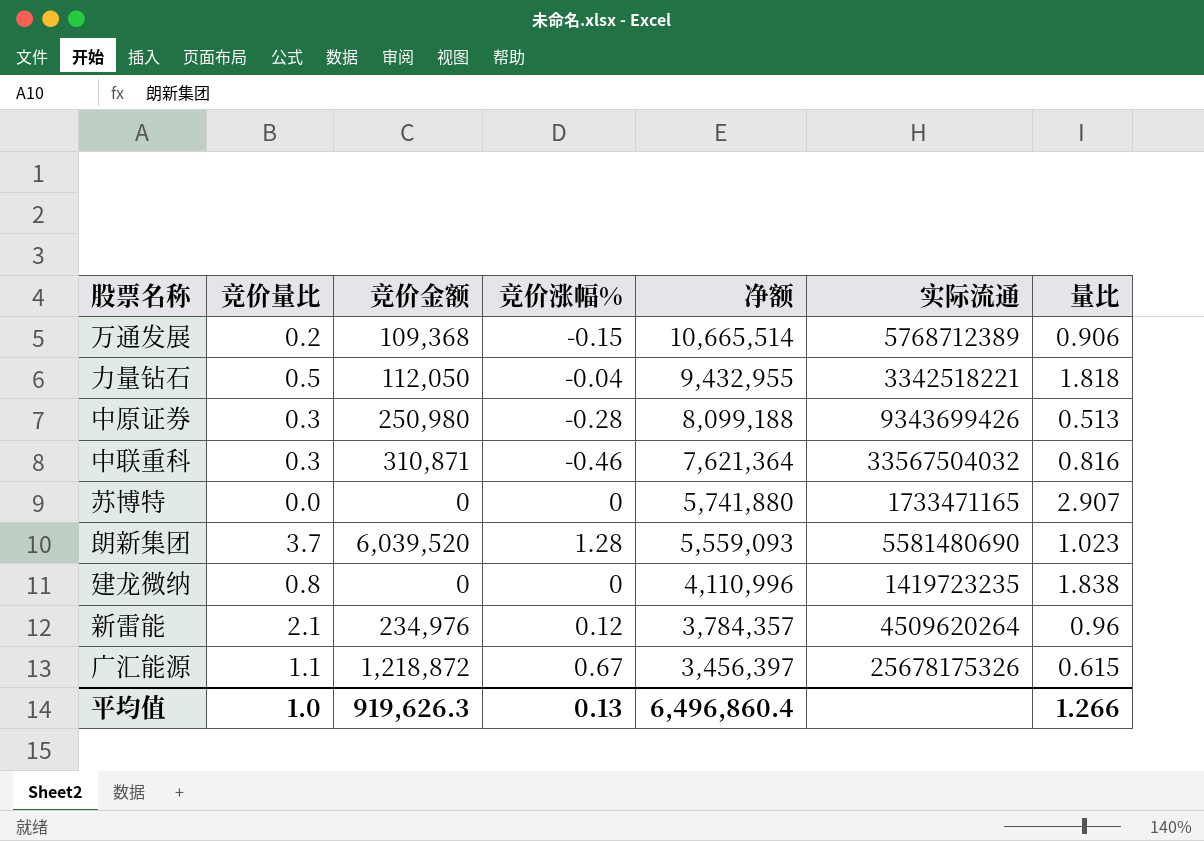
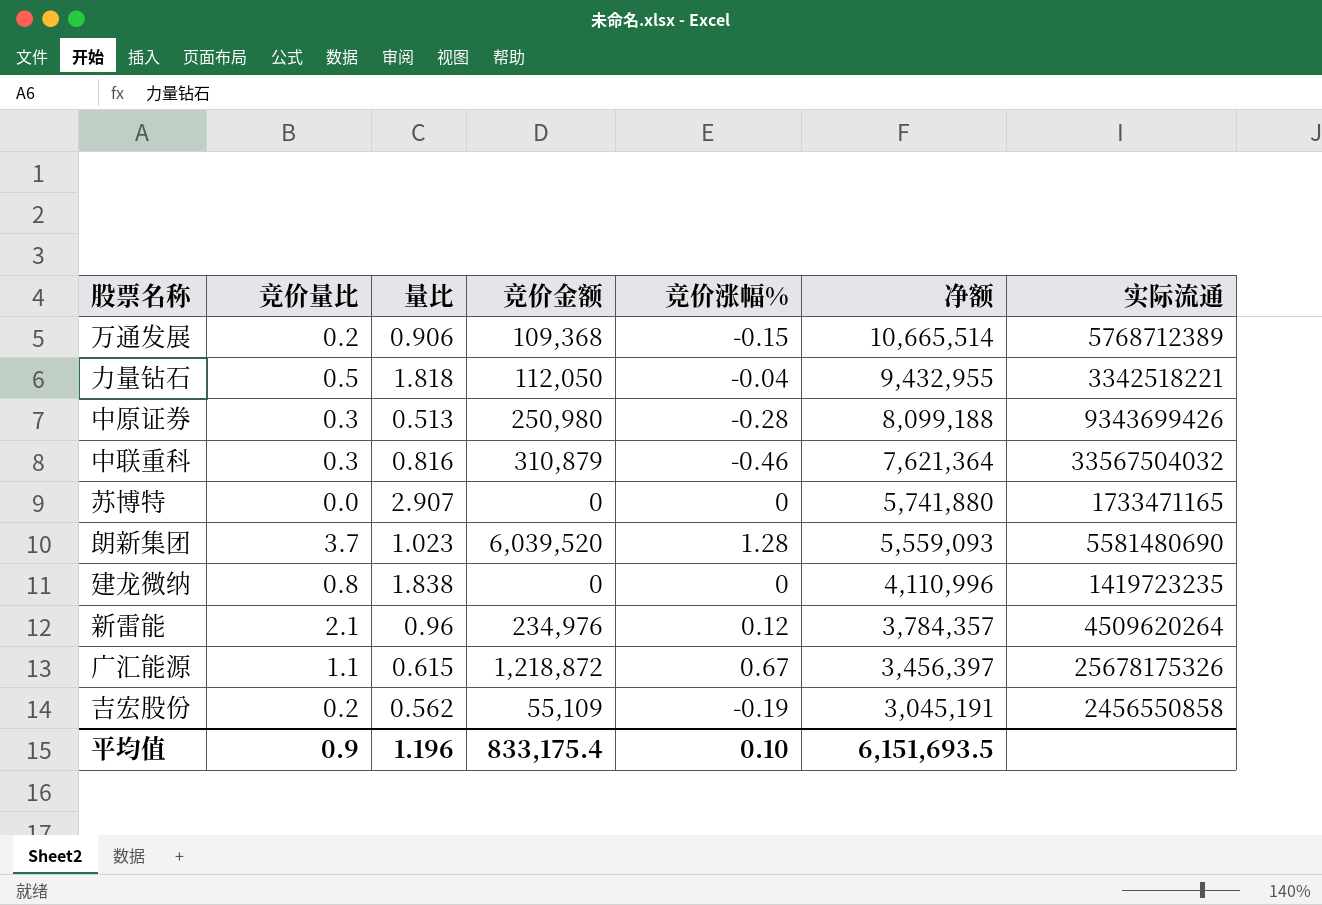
column 量比 | position: 7 -> 3
中联重科 | 竞价金额: 310,871 -> 310,879
row 吉宏股份: none -> 0.2 | 0.562 | 55,109 | -0.19 | 3,045,191 | 2456550858
平均值 | 竞价量比: 1.0 -> 0.9
平均值 | 量比: 1.266 -> 1.196
平均值 | 竞价金额: 919,626.3 -> 833,175.4
平均值 | 竞价涨幅%: 0.13 -> 0.10
平均值 | 净额: 6,496,860.4 -> 6,151,693.5

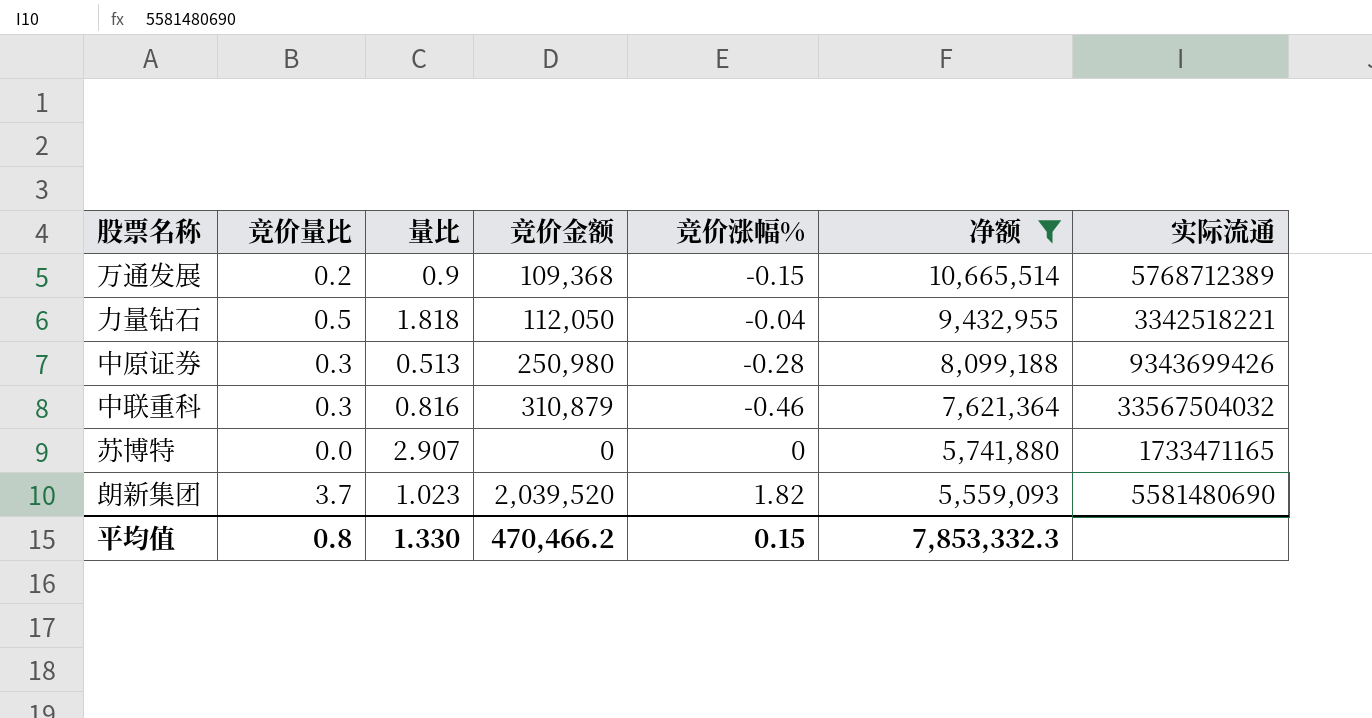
filter: none -> 净额 >= 5,559,093
万通发展 | 量比: 0.906 -> 0.9
朗新集团 | 竞价金额: 6,039,520 -> 2,039,520
朗新集团 | 竞价涨幅%: 1.28 -> 1.82
平均值 | 竞价量比: 0.9 -> 0.8
平均值 | 量比: 1.196 -> 1.330
平均值 | 竞价金额: 833,175.4 -> 470,466.2
平均值 | 竞价涨幅%: 0.10 -> 0.15
平均值 | 净额: 6,151,693.5 -> 7,853,332.3

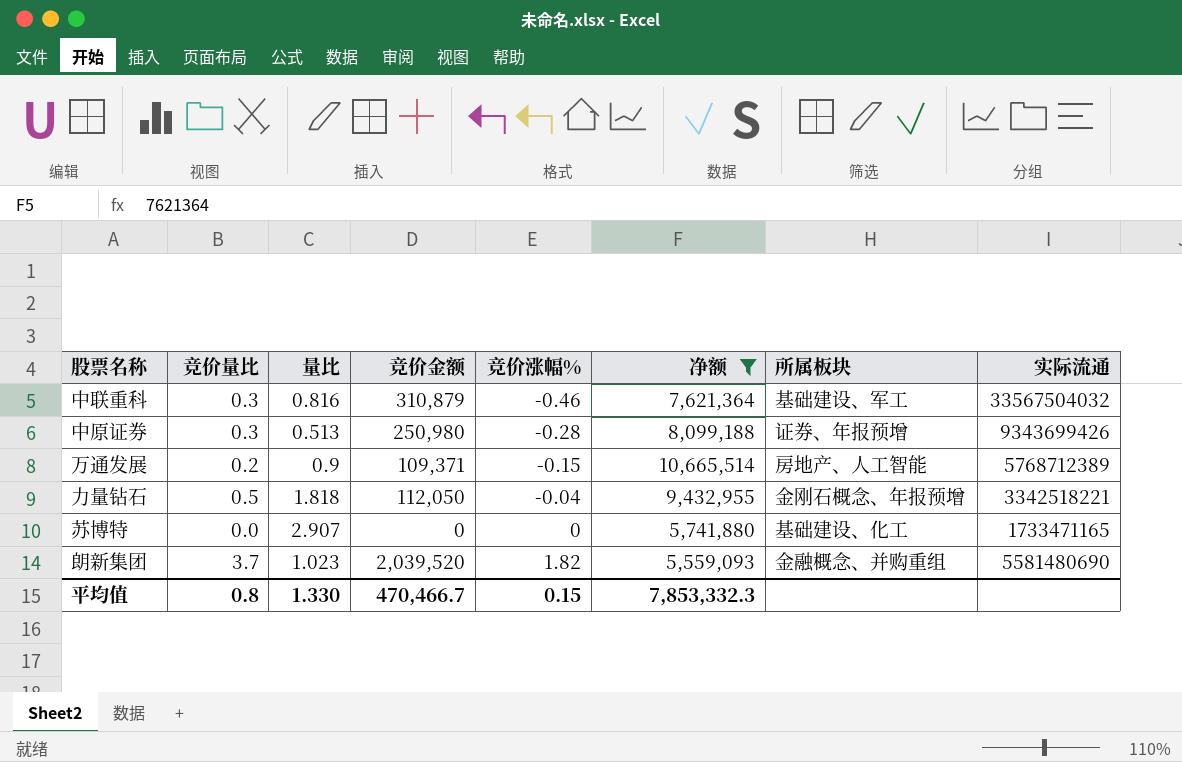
row order: 净额 descending -> 竞价涨幅% ascending
column 所属板块 | position: none -> 7
万通发展 | 竞价金额: 109,368 -> 109,371
平均值 | 竞价金额: 470,466.2 -> 470,466.7

